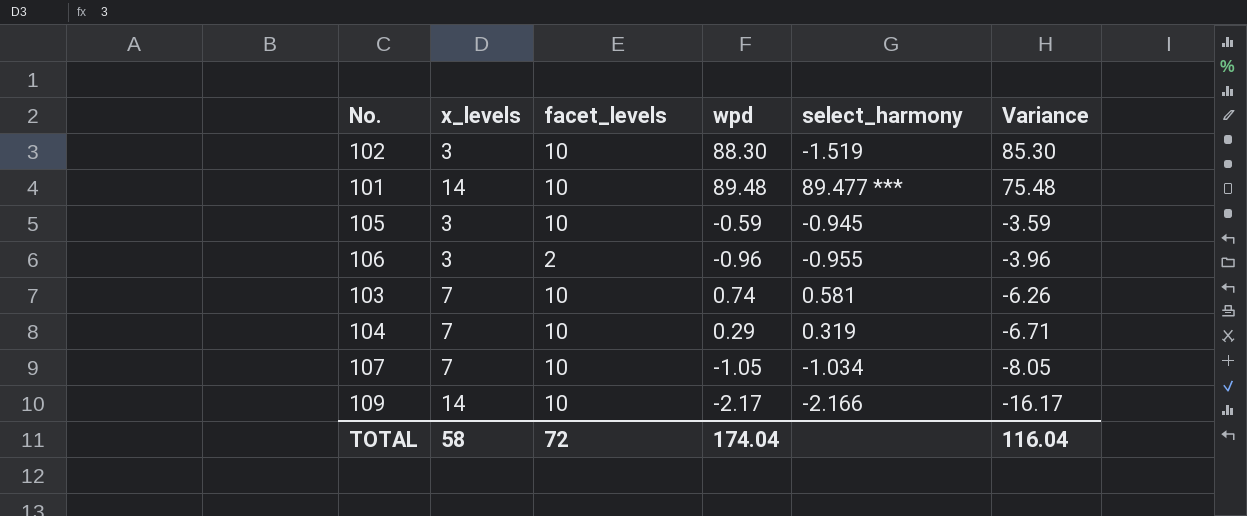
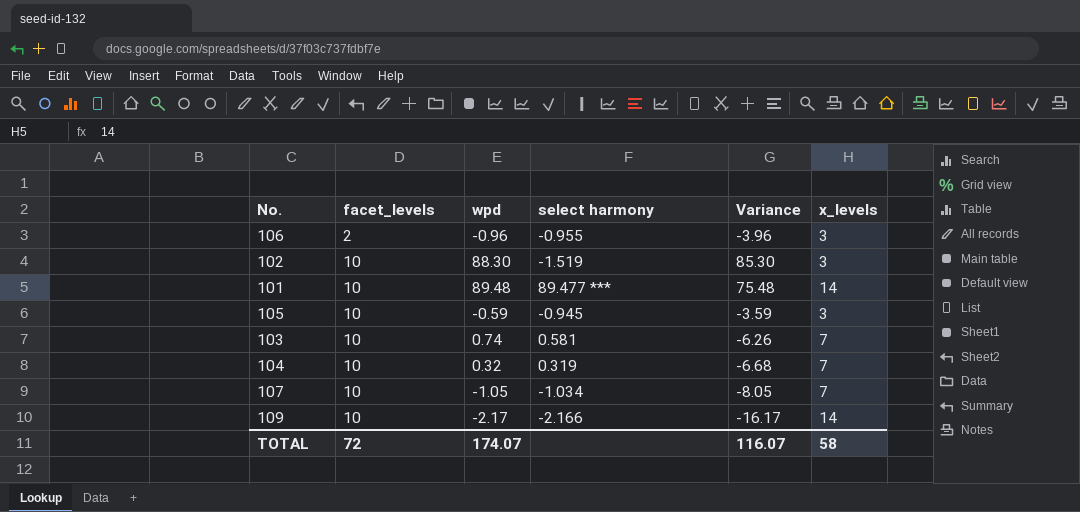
row order: Variance descending -> facet_levels ascending
column name: select_harmony -> select harmony
column x_levels | position: 2 -> 6
104 | wpd: 0.29 -> 0.32
104 | Variance: -6.71 -> -6.68
TOTAL | wpd: 174.04 -> 174.07
TOTAL | Variance: 116.04 -> 116.07

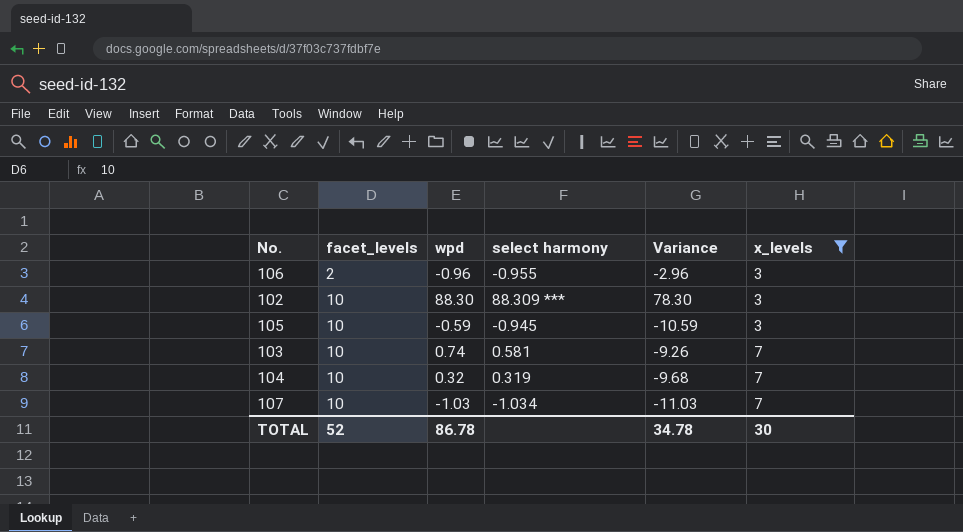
filter: none -> x_levels != 14
column Variance | formula: [wpd] - [x_levels] -> [wpd] - [facet_levels]
102 | select harmony: -1.519 -> 88.309 ***
107 | wpd: -1.05 -> -1.03
TOTAL | facet_levels: 72 -> 52
TOTAL | wpd: 174.07 -> 86.78
TOTAL | Variance: 116.07 -> 34.78
TOTAL | x_levels: 58 -> 30

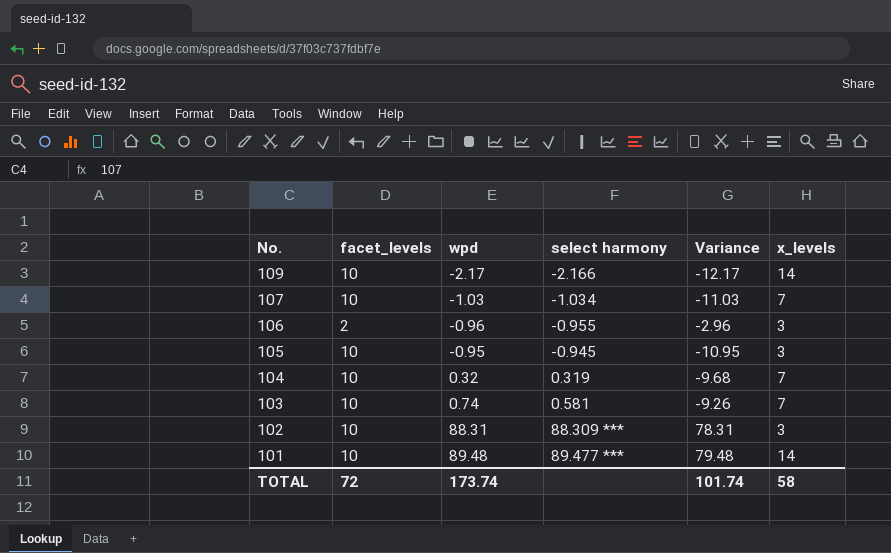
filter: x_levels != 14 -> none
row order: facet_levels ascending -> No. descending
105 | wpd: -0.59 -> -0.95
105 | Variance: -10.59 -> -10.95
102 | wpd: 88.30 -> 88.31
102 | Variance: 78.30 -> 78.31
TOTAL | facet_levels: 52 -> 72
TOTAL | wpd: 86.78 -> 173.74
TOTAL | Variance: 34.78 -> 101.74
TOTAL | x_levels: 30 -> 58

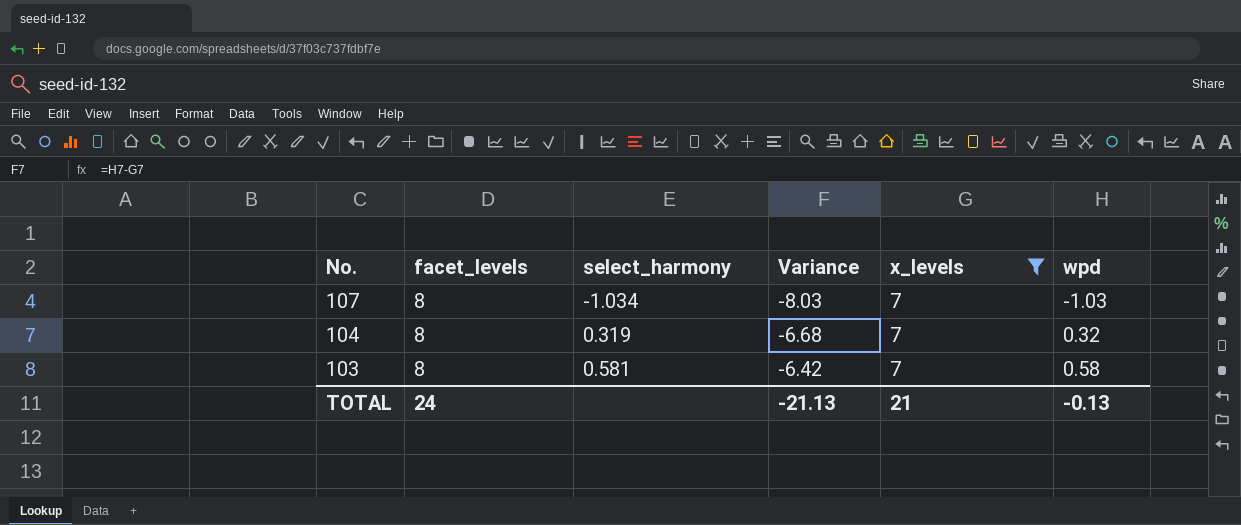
filter: none -> x_levels = 7
column name: select harmony -> select_harmony
column Variance | formula: [wpd] - [facet_levels] -> [wpd] - [x_levels]
column wpd | position: 3 -> 6
107 | facet_levels: 10 -> 8
104 | facet_levels: 10 -> 8
103 | facet_levels: 10 -> 8
103 | wpd: 0.74 -> 0.58
TOTAL | facet_levels: 72 -> 24
TOTAL | Variance: 101.74 -> -21.13
TOTAL | x_levels: 58 -> 21
TOTAL | wpd: 173.74 -> -0.13

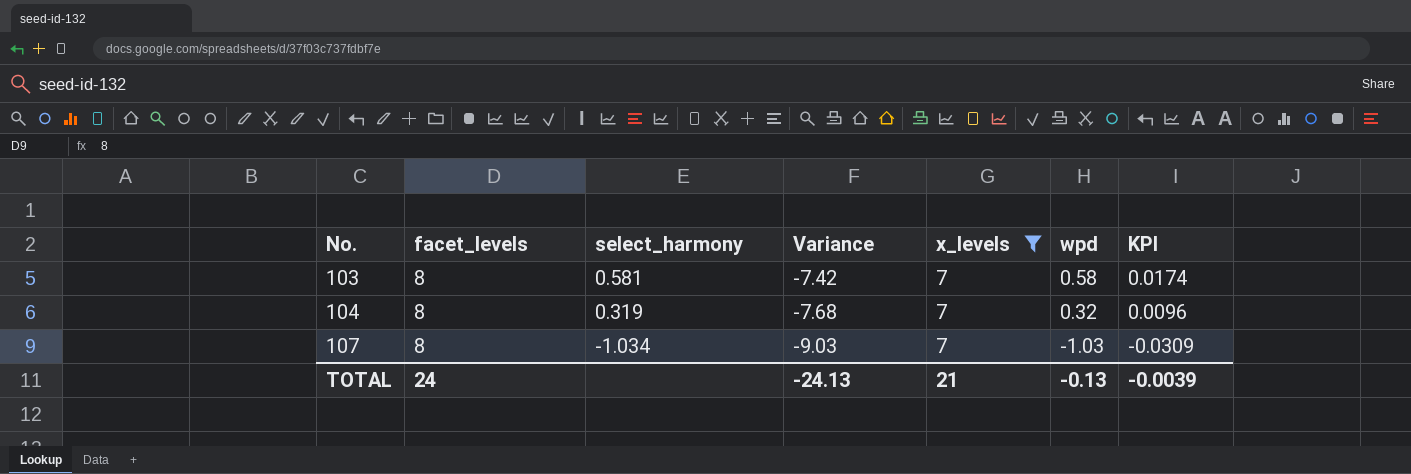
row order: No. descending -> No. ascending
column Variance | formula: [wpd] - [x_levels] -> [wpd] - [facet_levels]
column KPI | formula: none -> [wpd] * 0.03
TOTAL | Variance: -21.13 -> -24.13

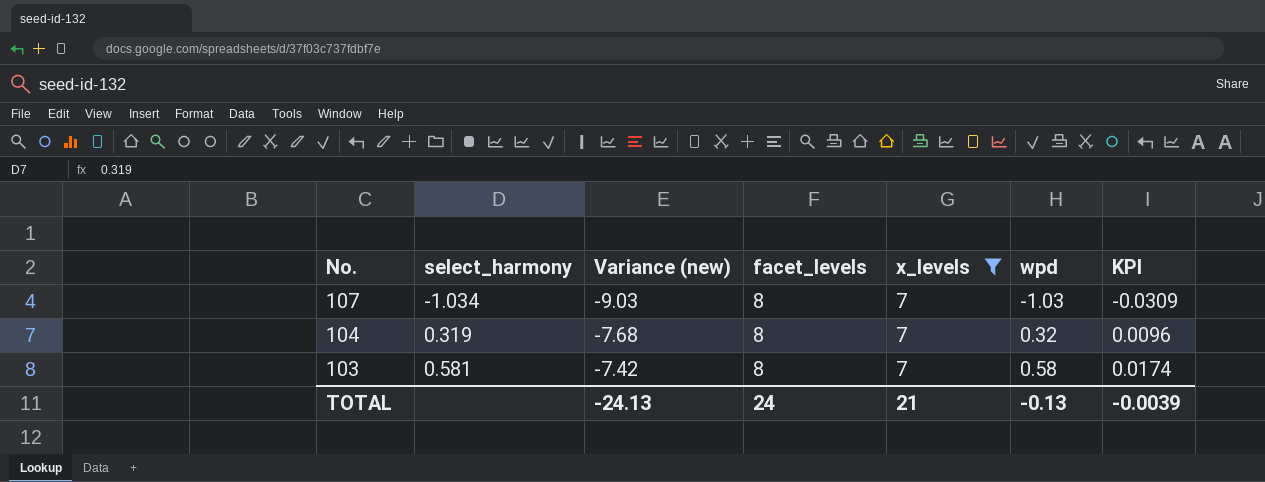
row order: No. ascending -> No. descending
column name: Variance -> Variance (new)
column facet_levels | position: 2 -> 4

